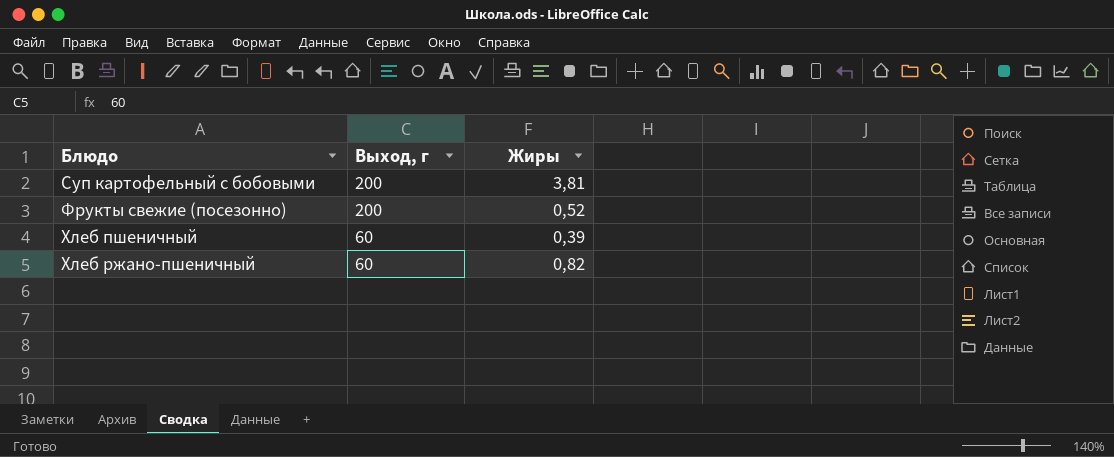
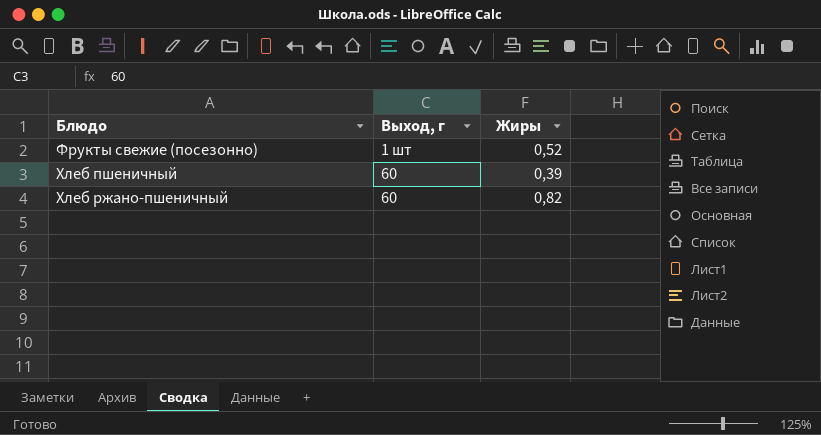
row Суп картофельный с бобовыми: 200 | 3,81 -> none
Фрукты свежие (посезонно) | Выход, г: 200 -> 1 шт

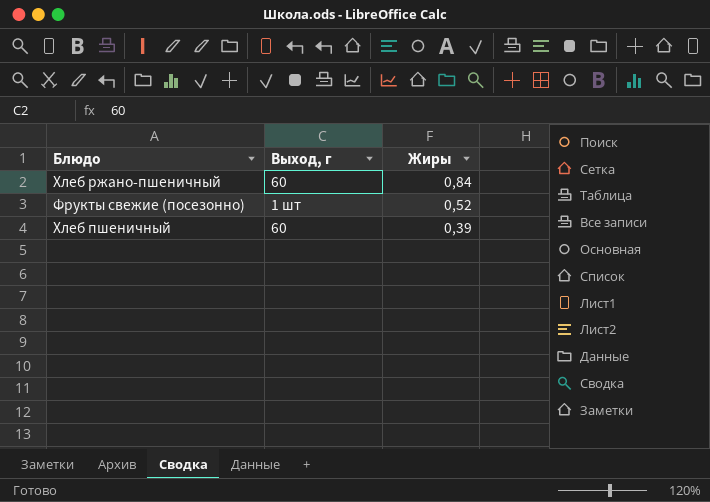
row order: Блюдо ascending -> Жиры descending
Хлеб ржано-пшеничный | Жиры: 0,82 -> 0,84

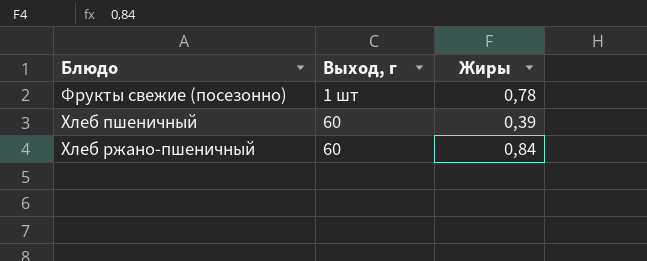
row order: Жиры descending -> Блюдо ascending
Фрукты свежие (посезонно) | Жиры: 0,52 -> 0,78

